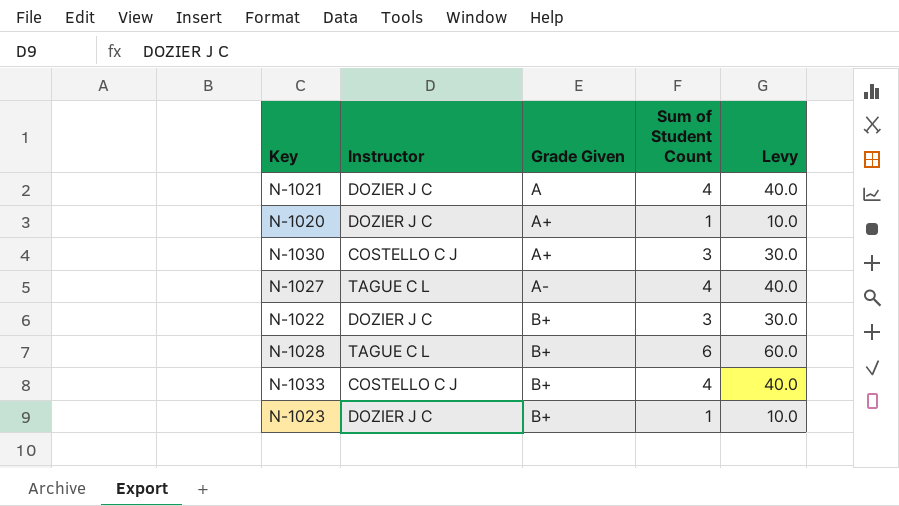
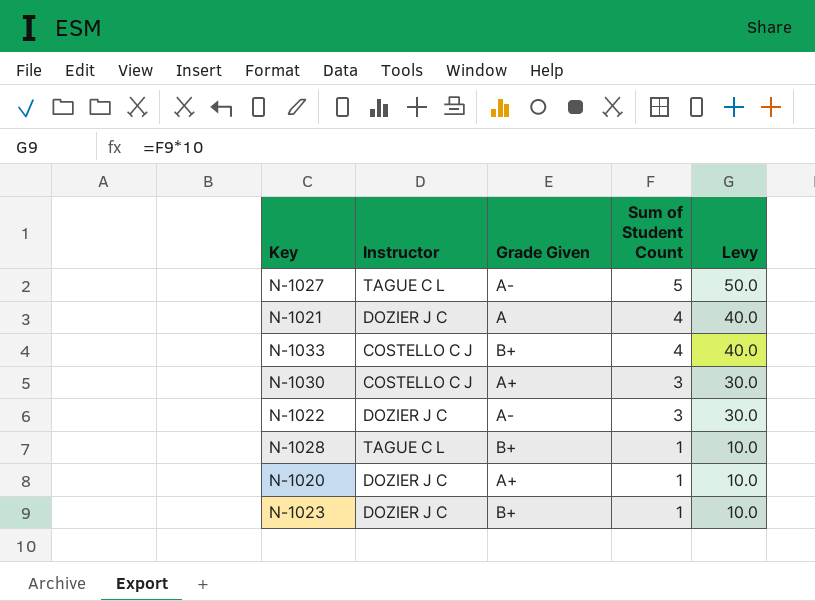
row order: Grade Given ascending -> Sum of Student Count descending
N-1027 | Sum of Student Count: 4 -> 5
N-1027 | Levy: 40.0 -> 50.0
N-1022 | Grade Given: B+ -> A-
N-1028 | Sum of Student Count: 6 -> 1
N-1028 | Levy: 60.0 -> 10.0

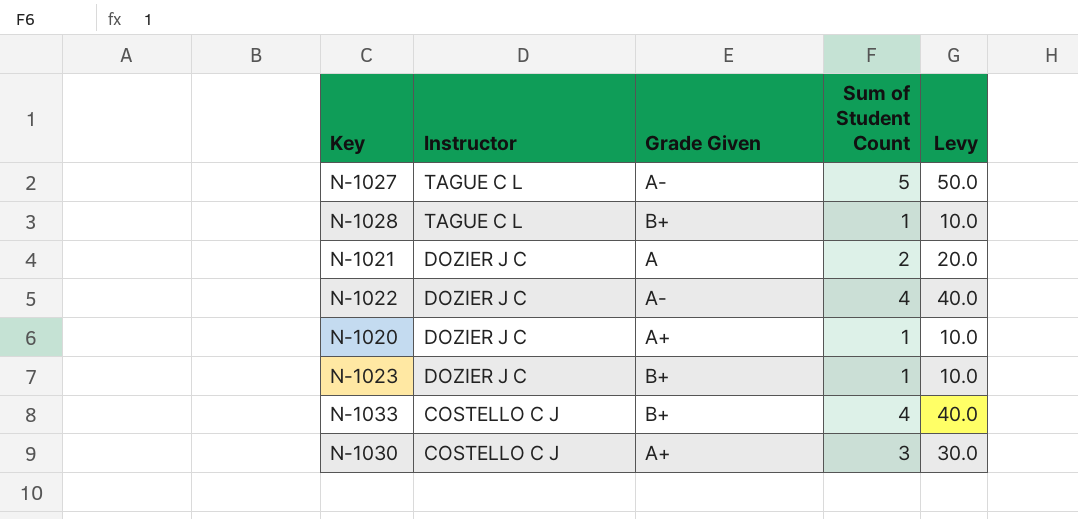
row order: Sum of Student Count descending -> Instructor descending
N-1021 | Sum of Student Count: 4 -> 2
N-1021 | Levy: 40.0 -> 20.0
N-1022 | Sum of Student Count: 3 -> 4
N-1022 | Levy: 30.0 -> 40.0

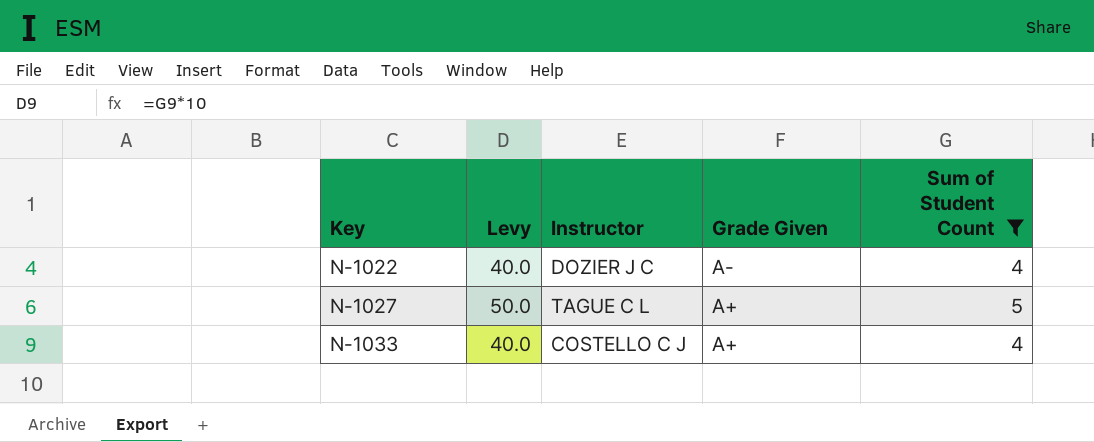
filter: none -> Sum of Student Count >= 4
row order: Instructor descending -> Key ascending
column Levy | position: 5 -> 2
N-1027 | Grade Given: A- -> A+
N-1033 | Grade Given: B+ -> A+

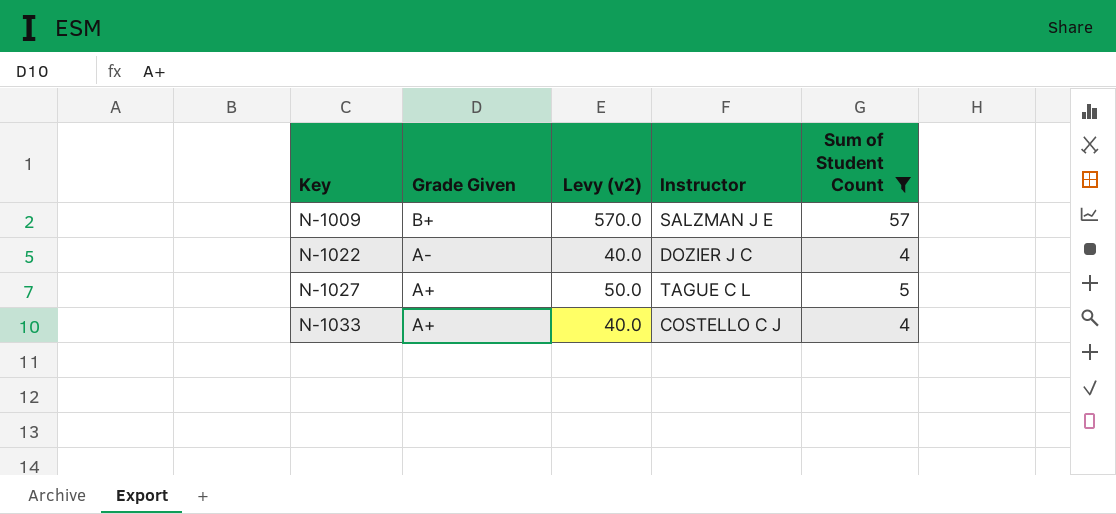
column Grade Given | position: 4 -> 2
column name: Levy -> Levy (v2)
row N-1009: none -> B+ | 570.0 | SALZMAN J E | 57

